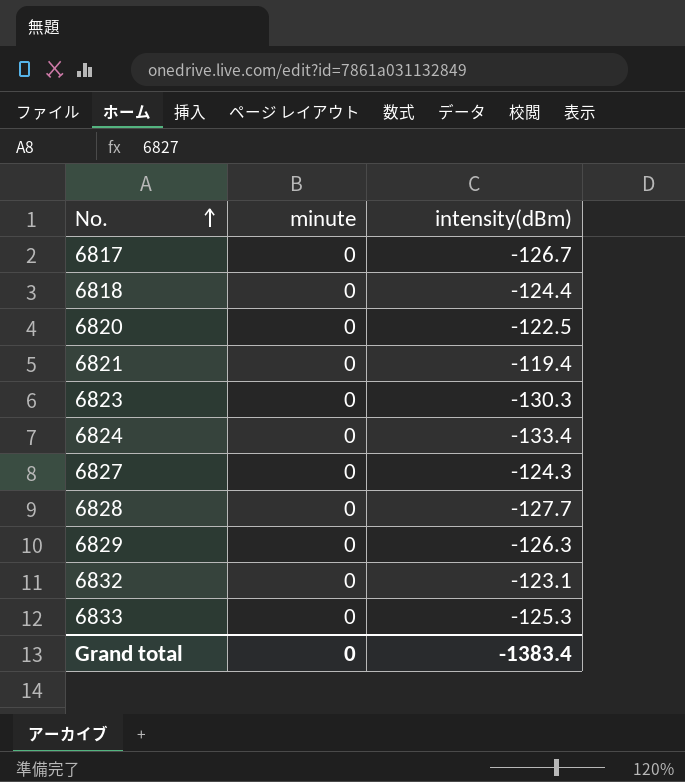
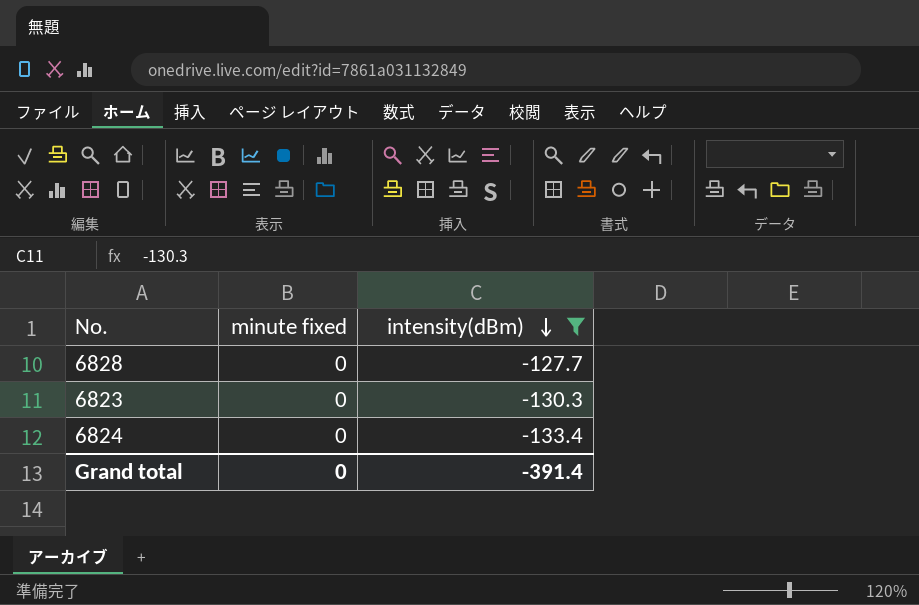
filter: none -> intensity(dBm) <= -127.7
row order: No. ascending -> intensity(dBm) descending
column name: minute -> minute fixed
Grand total | intensity(dBm): -1383.4 -> -391.4

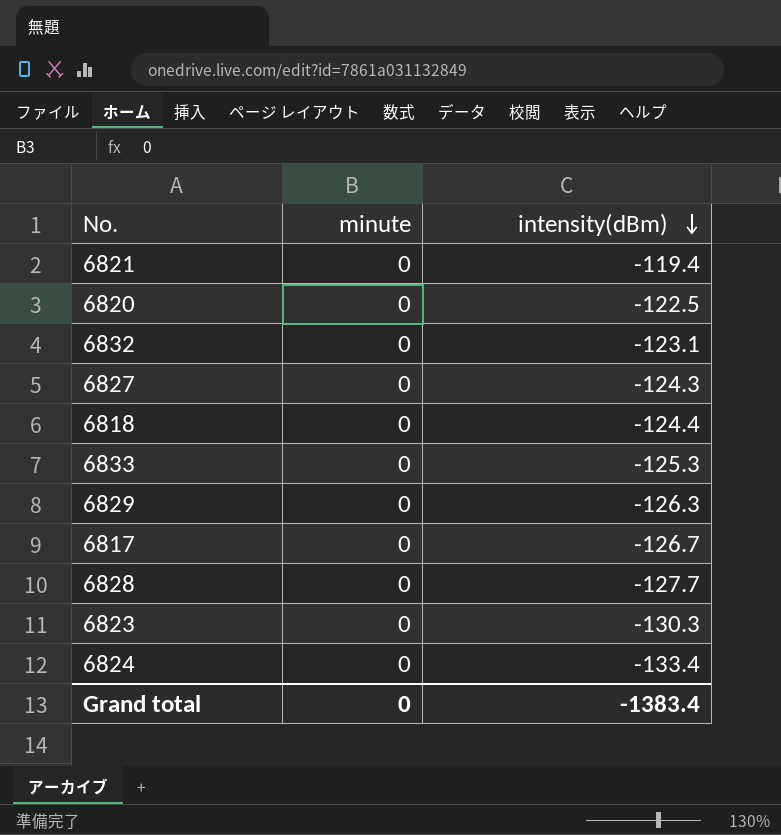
filter: intensity(dBm) <= -127.7 -> none
column name: minute fixed -> minute
Grand total | intensity(dBm): -391.4 -> -1383.4

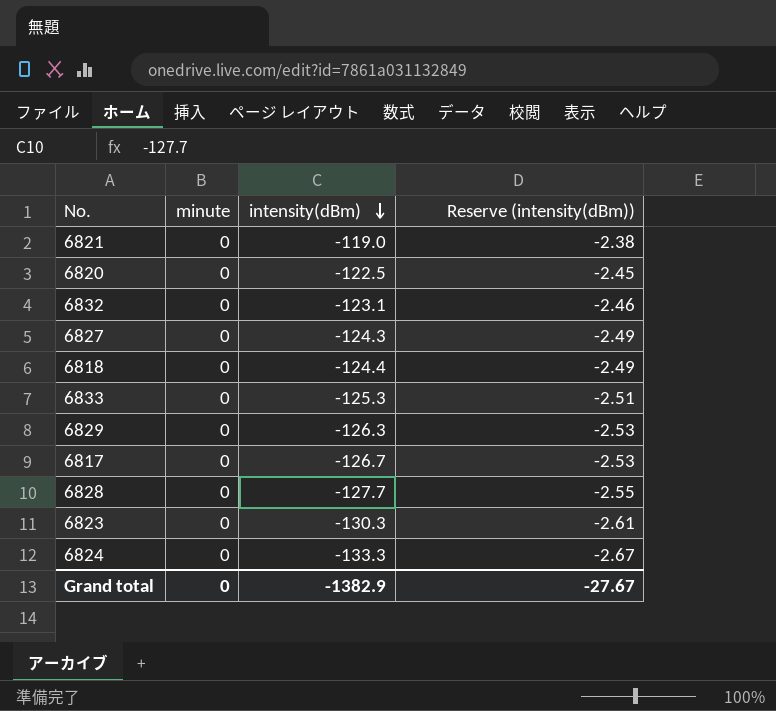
column Reserve (intensity(dBm)) | formula: none -> [intensity(dBm)] * 0.02
6821 | intensity(dBm): -119.4 -> -119.0
6824 | intensity(dBm): -133.4 -> -133.3
Grand total | intensity(dBm): -1383.4 -> -1382.9

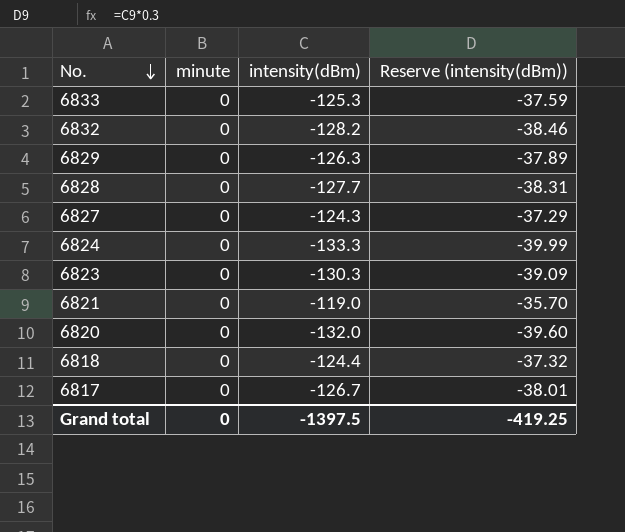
row order: intensity(dBm) descending -> No. descending
column Reserve (intensity(dBm)) | formula: [intensity(dBm)] * 0.02 -> [intensity(dBm)] * 0.3
6832 | intensity(dBm): -123.1 -> -128.2
6820 | intensity(dBm): -122.5 -> -132.0
Grand total | intensity(dBm): -1382.9 -> -1397.5
Grand total | Reserve (intensity(dBm)): -27.67 -> -419.25

